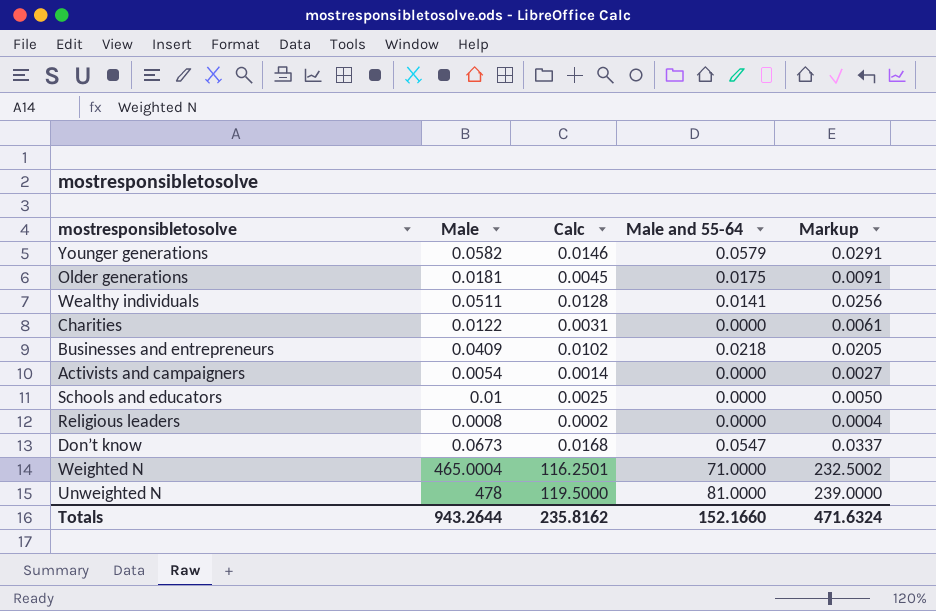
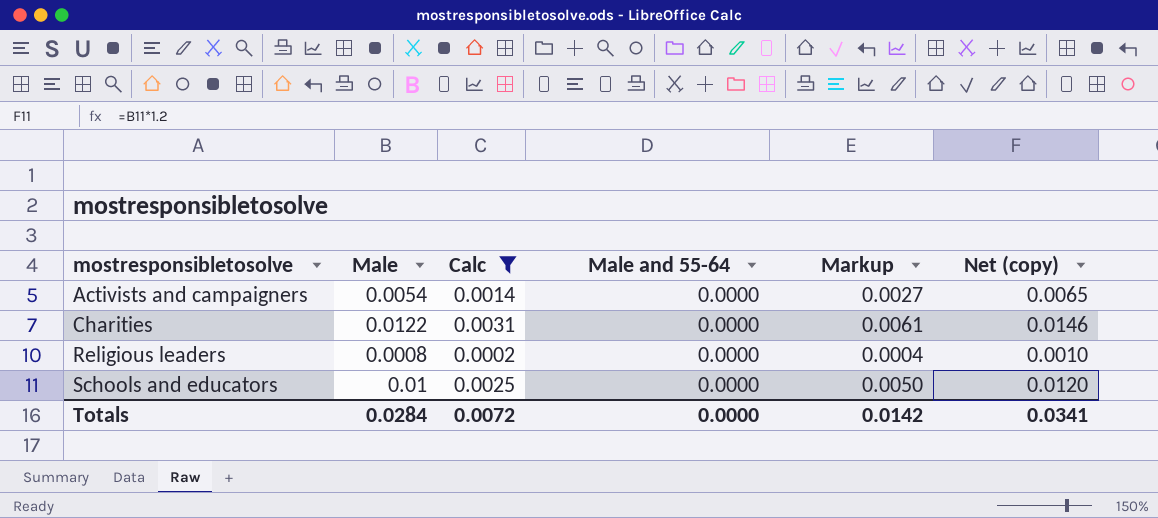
filter: none -> Calc <= 0.0031
row order: none -> mostresponsibletosolve ascending
column Net (copy) | formula: none -> [Male] * 1.2
Totals | Male: 943.2644 -> 0.0284
Totals | Calc: 235.8162 -> 0.0072
Totals | Male and 55-64: 152.1660 -> 0.0000
Totals | Markup: 471.6324 -> 0.0142

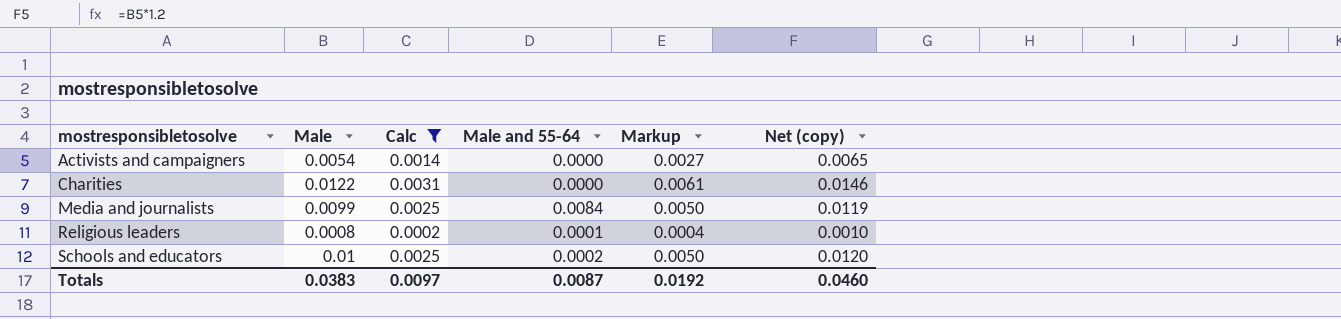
row Media and journalists: none -> 0.0099 | 0.0025 | 0.0084 | 0.0050 | 0.0119
Religious leaders | Male and 55-64: 0.0000 -> 0.0001
Schools and educators | Male and 55-64: 0.0000 -> 0.0002
Totals | Male: 0.0284 -> 0.0383
Totals | Calc: 0.0072 -> 0.0097
Totals | Male and 55-64: 0.0000 -> 0.0087
Totals | Markup: 0.0142 -> 0.0192
Totals | Net (copy): 0.0341 -> 0.0460

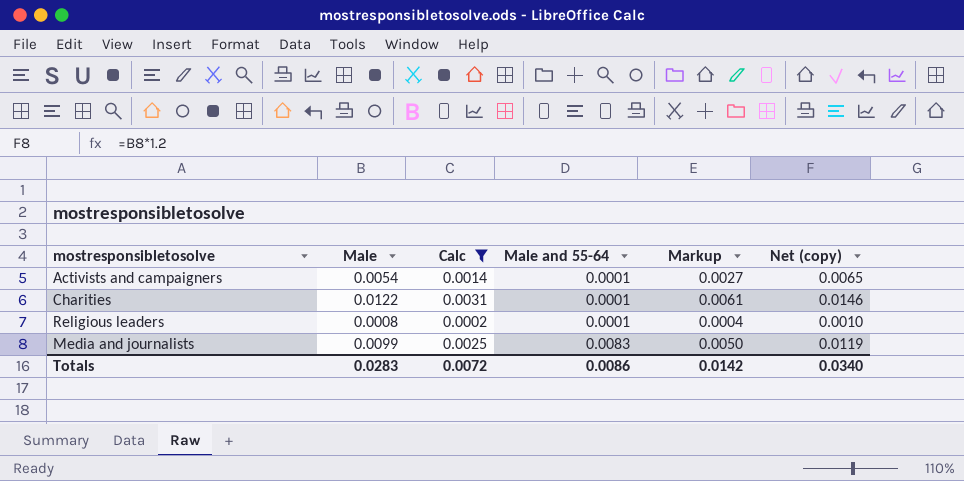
row order: mostresponsibletosolve ascending -> Male and 55-64 ascending
row Schools and educators: 0.01 | 0.0025 | 0.0002 | 0.0050 | 0.0120 -> none
Activists and campaigners | Male and 55-64: 0.0000 -> 0.0001
Charities | Male and 55-64: 0.0000 -> 0.0001
Media and journalists | Male and 55-64: 0.0084 -> 0.0083
Totals | Male: 0.0383 -> 0.0283
Totals | Calc: 0.0097 -> 0.0072
Totals | Male and 55-64: 0.0087 -> 0.0086
Totals | Markup: 0.0192 -> 0.0142
Totals | Net (copy): 0.0460 -> 0.0340

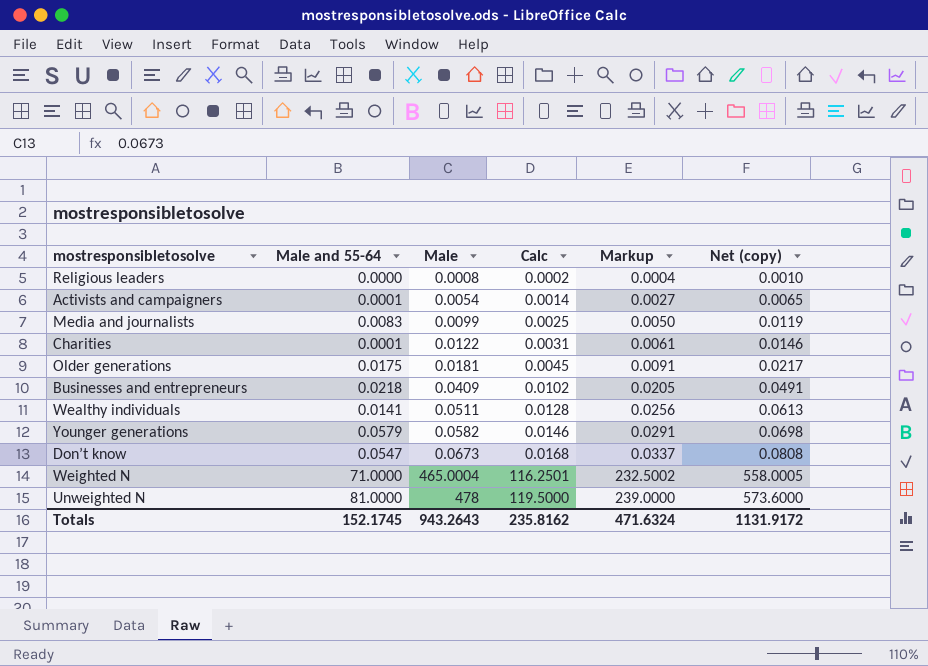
filter: Calc <= 0.0031 -> none
row order: Male and 55-64 ascending -> Male ascending
column Male and 55-64 | position: 4 -> 2
Religious leaders | Male and 55-64: 0.0001 -> 0.0000
Totals | Male and 55-64: 0.0086 -> 152.1745
Totals | Male: 0.0283 -> 943.2643
Totals | Calc: 0.0072 -> 235.8162
Totals | Markup: 0.0142 -> 471.6324
Totals | Net (copy): 0.0340 -> 1131.9172

